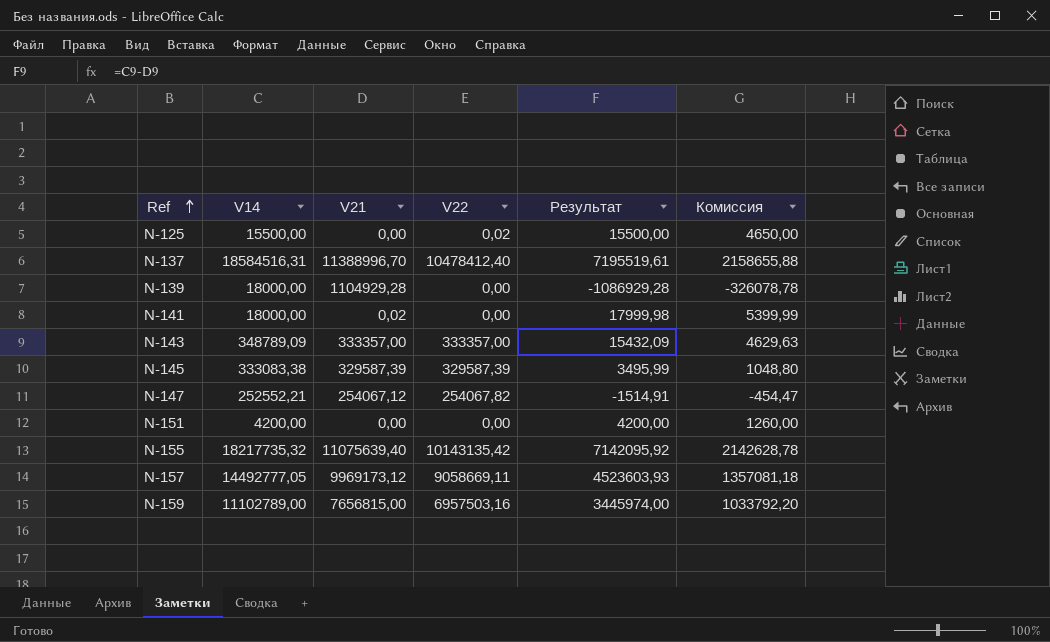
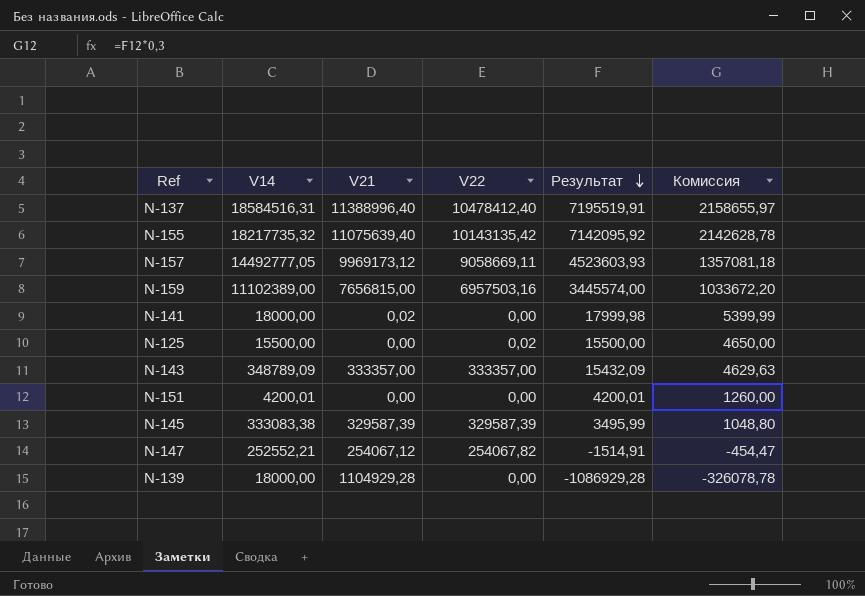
row order: Ref ascending -> Результат descending
N-137 | V21: 11388996,70 -> 11388996,40
N-137 | Результат: 7195519,61 -> 7195519,91
N-137 | Комиссия: 2158655,88 -> 2158655,97
N-159 | V14: 11102789,00 -> 11102389,00
N-159 | Результат: 3445974,00 -> 3445574,00
N-159 | Комиссия: 1033792,20 -> 1033672,20
N-151 | V14: 4200,00 -> 4200,01
N-151 | Результат: 4200,00 -> 4200,01

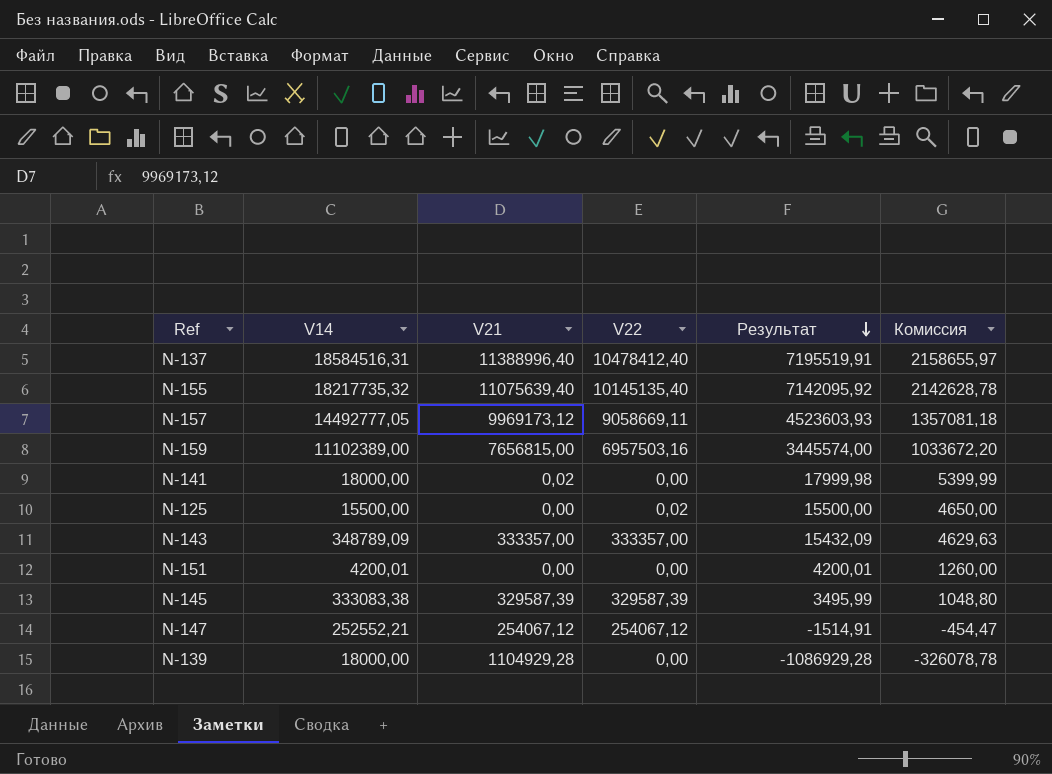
N-155 | V22: 10143135,42 -> 10145135,40
N-147 | V22: 254067,82 -> 254067,12

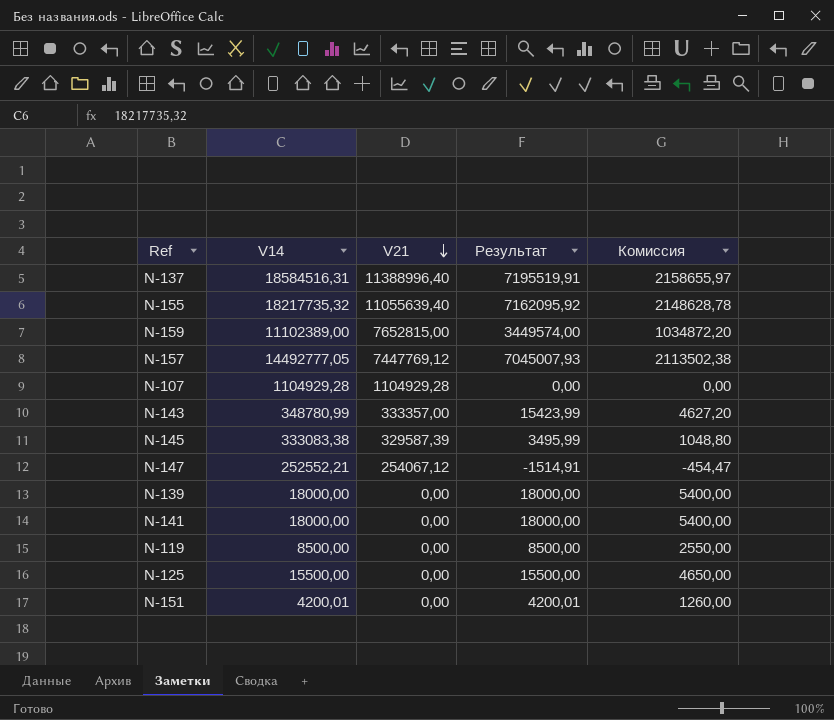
row order: Результат descending -> V21 descending
column V22 | position: 4 -> none
N-155 | V21: 11075639,40 -> 11055639,40
N-155 | Результат: 7142095,92 -> 7162095,92
N-155 | Комиссия: 2142628,78 -> 2148628,78
N-159 | V21: 7656815,00 -> 7652815,00
N-159 | Результат: 3445574,00 -> 3449574,00
N-159 | Комиссия: 1033672,20 -> 1034872,20
N-157 | V21: 9969173,12 -> 7447769,12
N-157 | Результат: 4523603,93 -> 7045007,93
N-157 | Комиссия: 1357081,18 -> 2113502,38
row N-107: none -> 1104929,28 | 1104929,28 | 0,00 | 0,00
N-143 | V14: 348789,09 -> 348780,99
N-143 | Результат: 15432,09 -> 15423,99
N-143 | Комиссия: 4629,63 -> 4627,20
N-139 | V21: 1104929,28 -> 0,00
N-139 | Результат: -1086929,28 -> 18000,00
N-139 | Комиссия: -326078,78 -> 5400,00
N-141 | V21: 0,02 -> 0,00
N-141 | Результат: 17999,98 -> 18000,00
N-141 | Комиссия: 5399,99 -> 5400,00
row N-119: none -> 8500,00 | 0,00 | 8500,00 | 2550,00

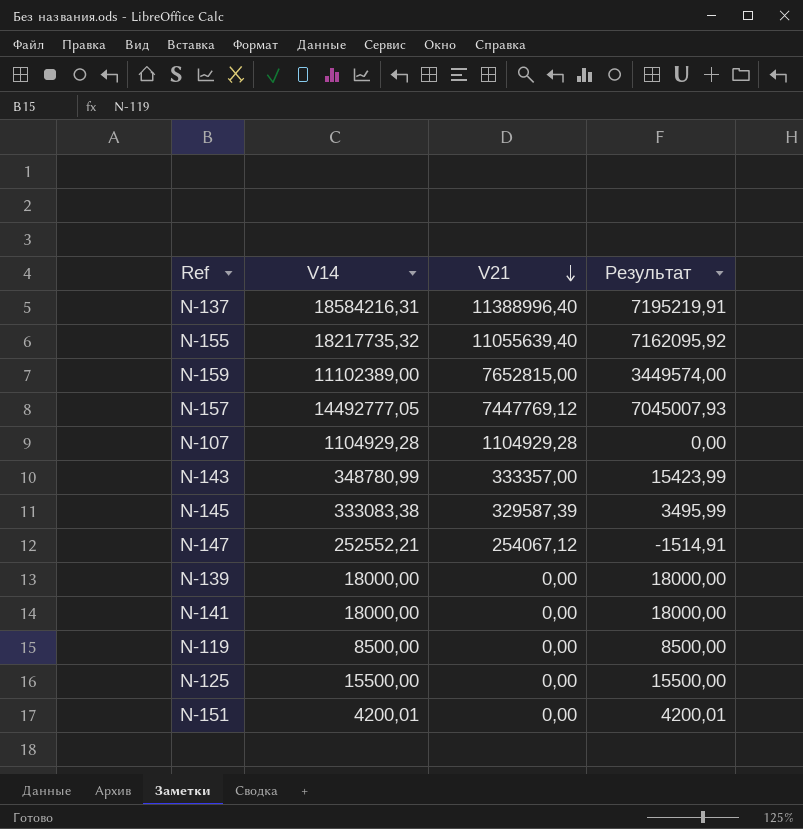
column Комиссия | formula: [Результат] * 0,3 -> none
N-137 | V14: 18584516,31 -> 18584216,31
N-137 | Результат: 7195519,91 -> 7195219,91

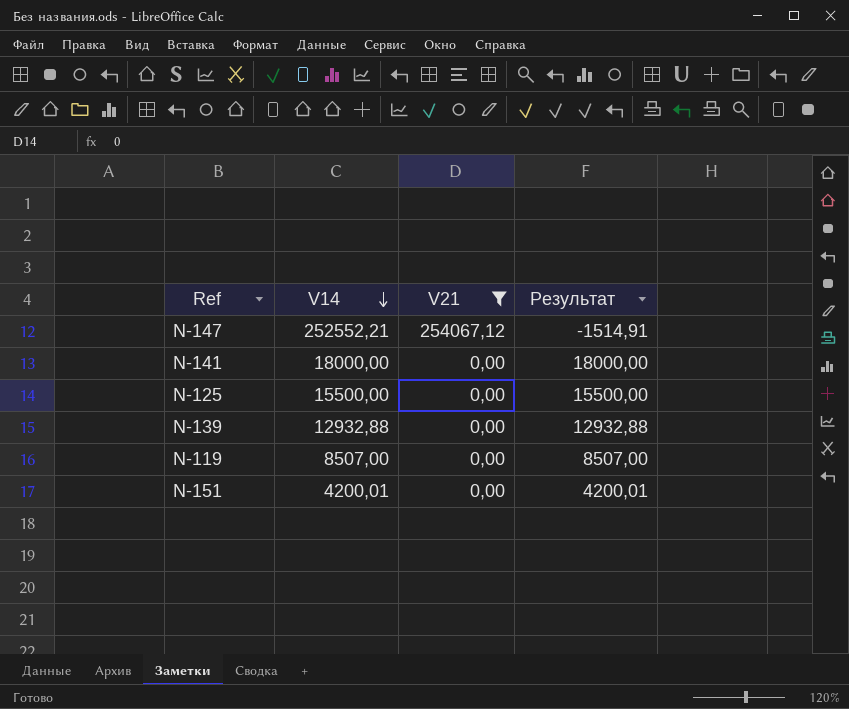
filter: none -> V21 <= 254067,12
row order: V21 descending -> V14 descending
N-139 | V14: 18000,00 -> 12932,88
N-139 | Результат: 18000,00 -> 12932,88
N-119 | V14: 8500,00 -> 8507,00
N-119 | Результат: 8500,00 -> 8507,00

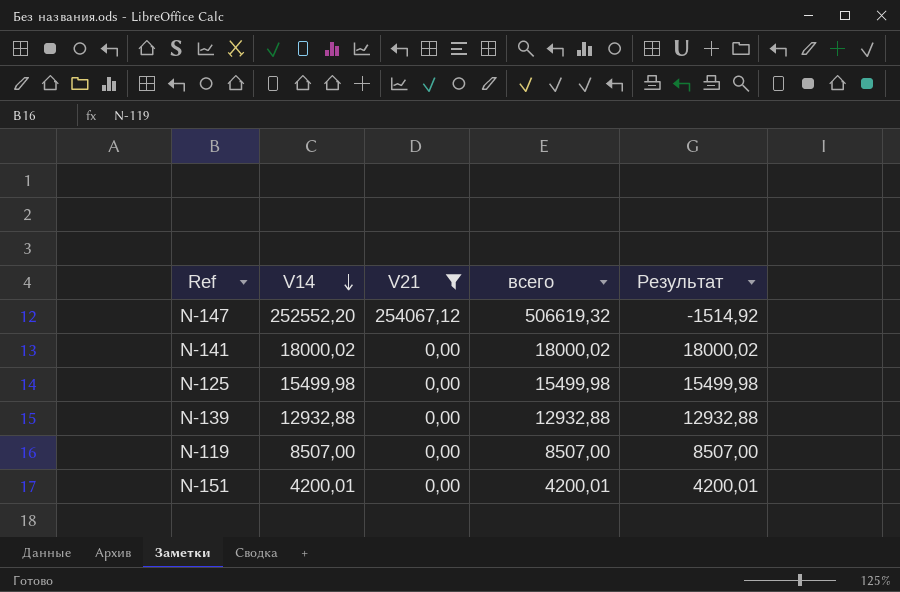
column всего | formula: none -> [V14] + [V21]
N-147 | V14: 252552,21 -> 252552,20
N-147 | Результат: -1514,91 -> -1514,92
N-141 | V14: 18000,00 -> 18000,02
N-141 | Результат: 18000,00 -> 18000,02
N-125 | V14: 15500,00 -> 15499,98
N-125 | Результат: 15500,00 -> 15499,98

